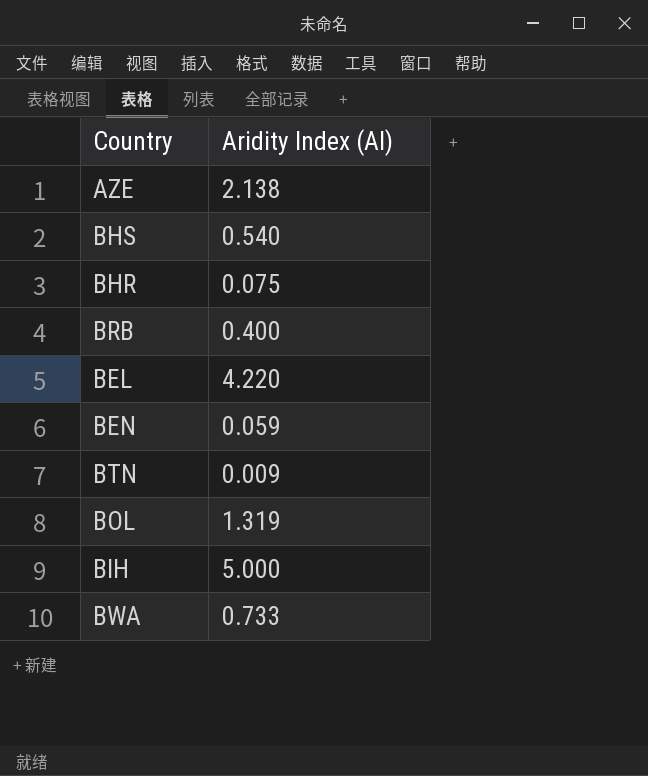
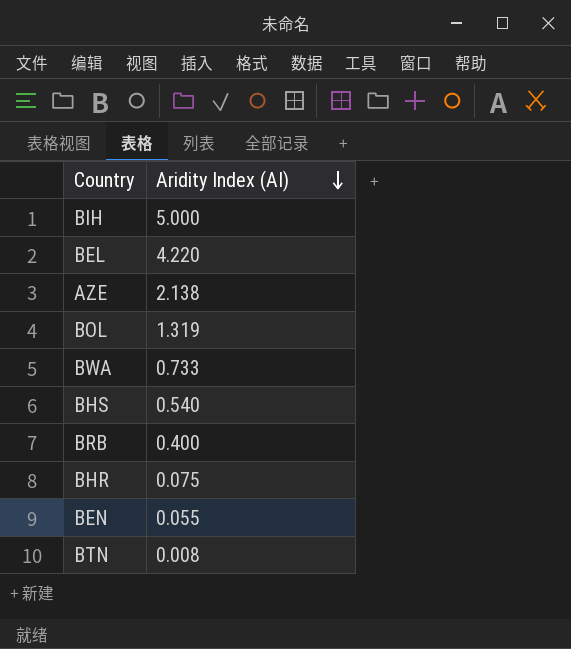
row order: none -> Aridity Index (AI) descending
BEN | Aridity Index (AI): 0.059 -> 0.055
BTN | Aridity Index (AI): 0.009 -> 0.008

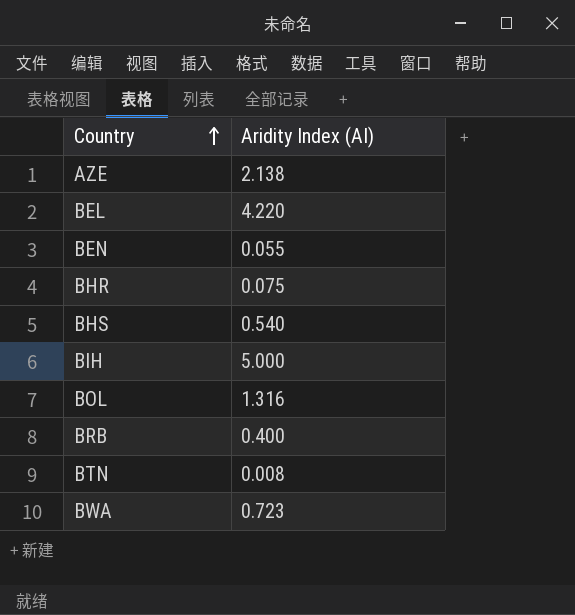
row order: Aridity Index (AI) descending -> Country ascending
BOL | Aridity Index (AI): 1.319 -> 1.316
BWA | Aridity Index (AI): 0.733 -> 0.723

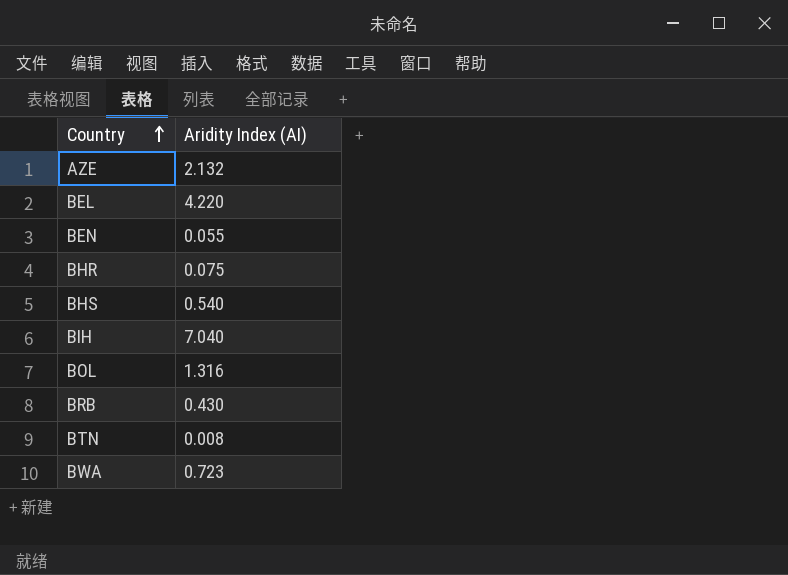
AZE | Aridity Index (AI): 2.138 -> 2.132
BIH | Aridity Index (AI): 5.000 -> 7.040
BRB | Aridity Index (AI): 0.400 -> 0.430

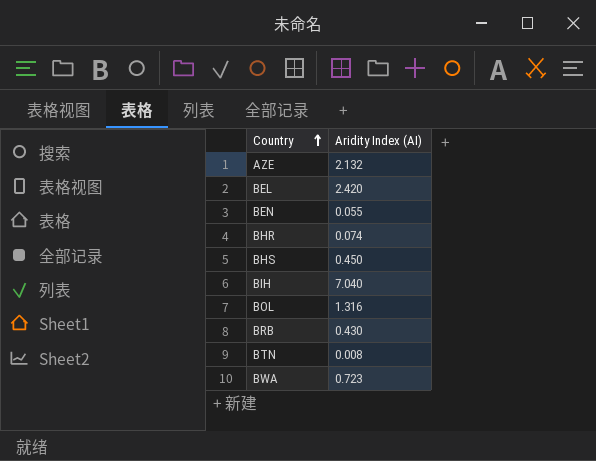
BEL | Aridity Index (AI): 4.220 -> 2.420
BHR | Aridity Index (AI): 0.075 -> 0.074
BHS | Aridity Index (AI): 0.540 -> 0.450

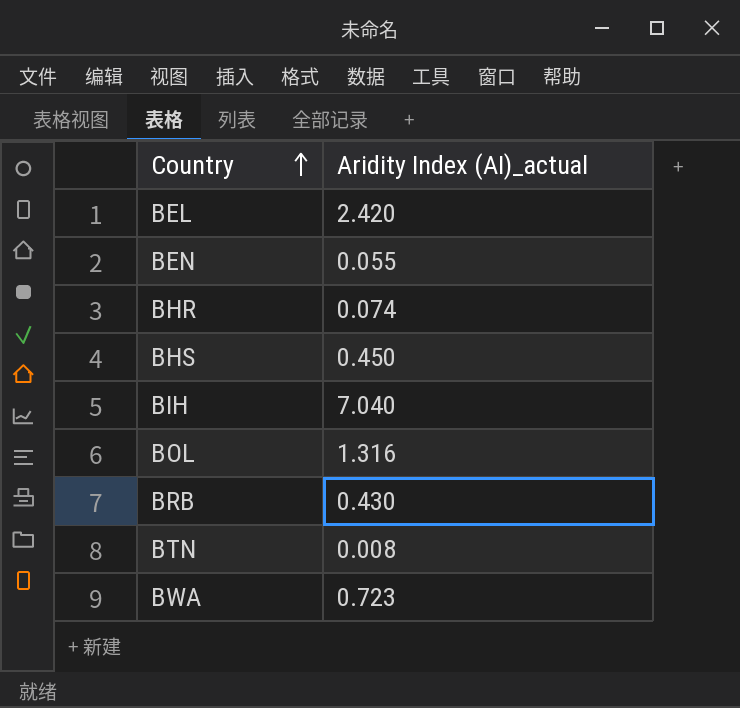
column name: Aridity Index (AI) -> Aridity Index (AI)_actual
row AZE: 2.132 -> none

